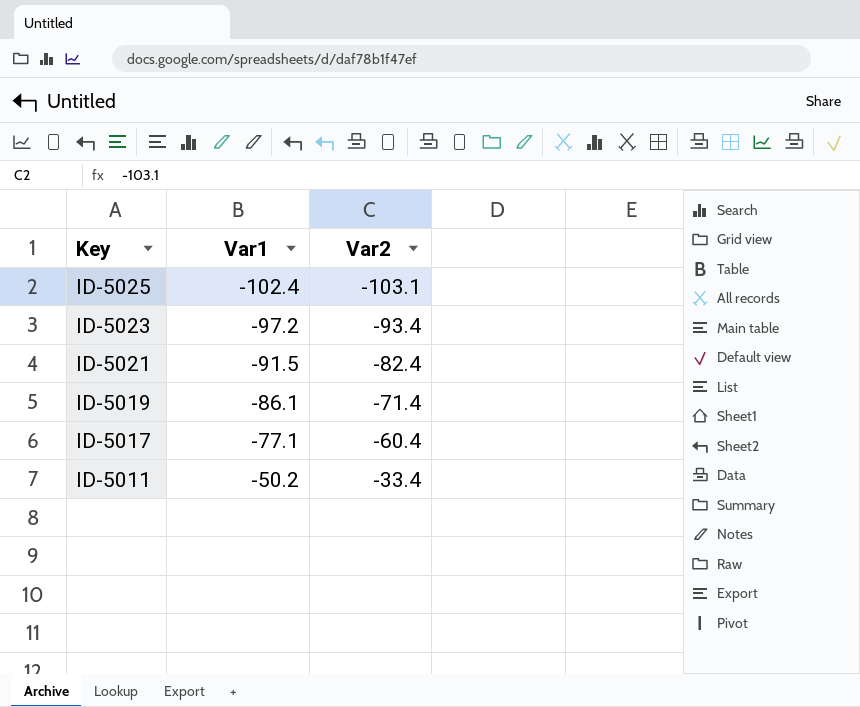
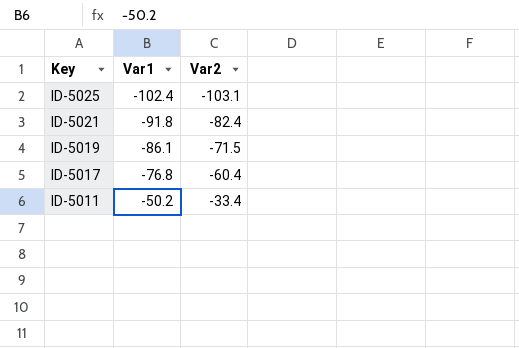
row ID-5023: -97.2 | -93.4 -> none
ID-5021 | Var1: -91.5 -> -91.8
ID-5019 | Var2: -71.4 -> -71.5
ID-5017 | Var1: -77.1 -> -76.8

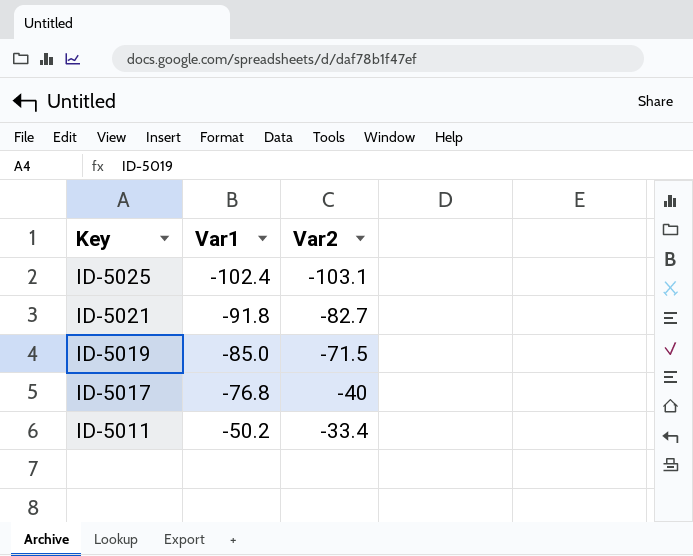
ID-5021 | Var2: -82.4 -> -82.7
ID-5019 | Var1: -86.1 -> -85.0
ID-5017 | Var2: -60.4 -> -40

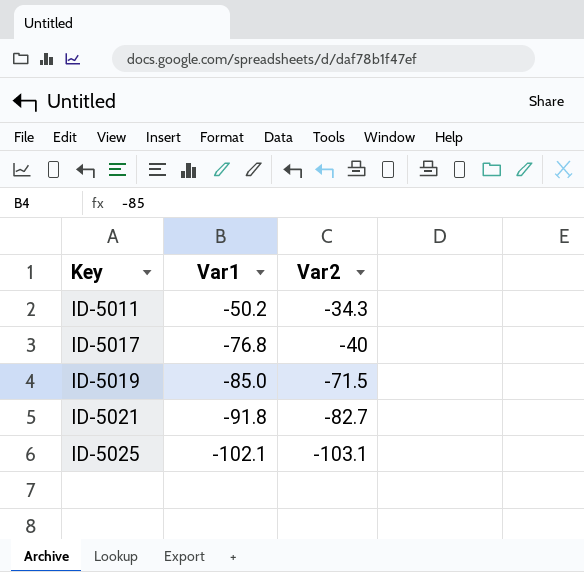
row order: Key descending -> Key ascending
ID-5011 | Var2: -33.4 -> -34.3
ID-5025 | Var1: -102.4 -> -102.1

